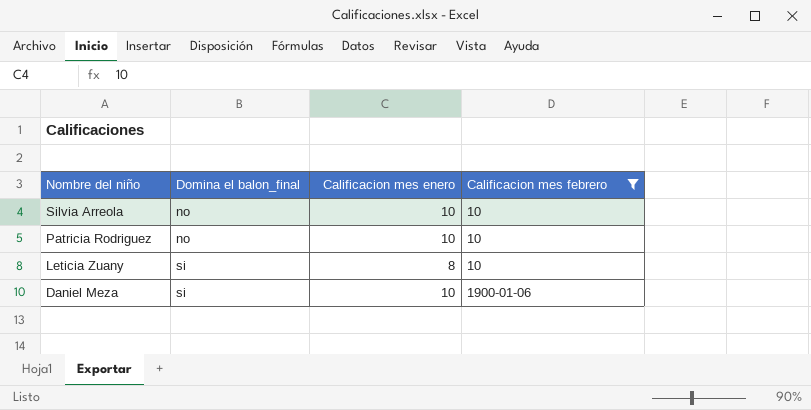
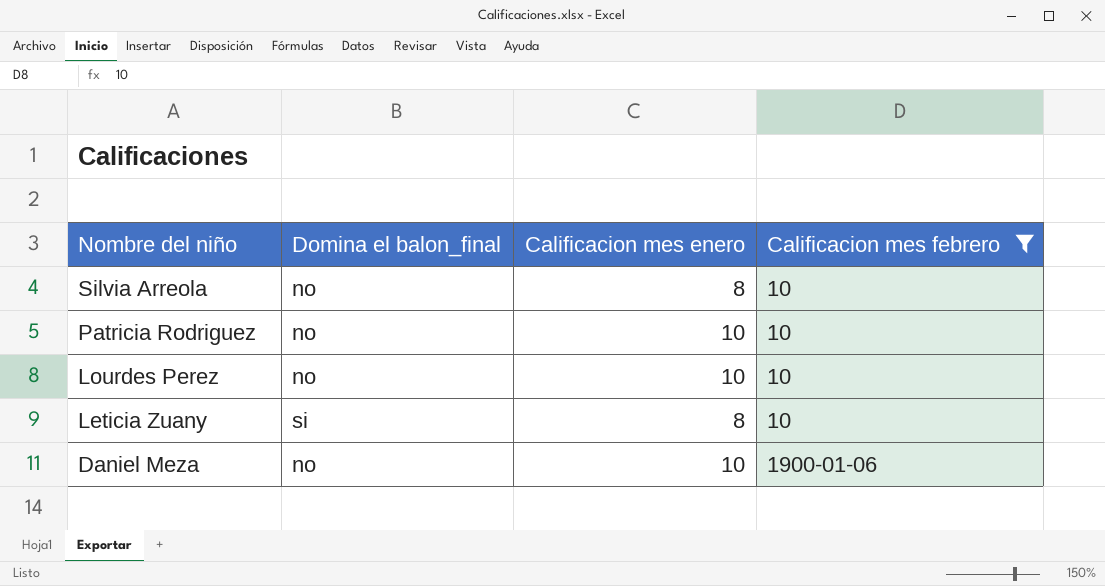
Silvia Arreola | Calificacion mes enero: 10 -> 8
row Lourdes Perez: none -> no | 10 | 10
Daniel Meza | Domina el balon_final: si -> no

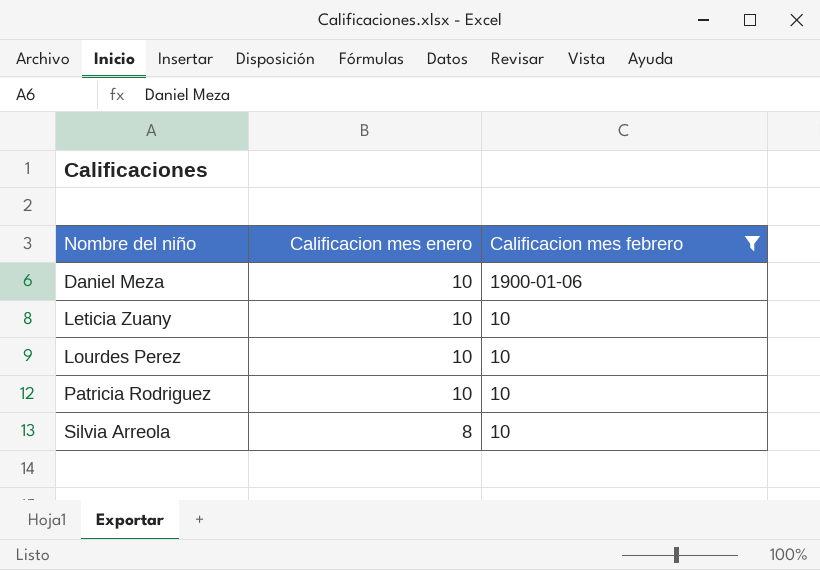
row order: Nombre del niño descending -> Nombre del niño ascending
column Domina el balon_final | position: 2 -> none
Leticia Zuany | Calificacion mes enero: 8 -> 10

